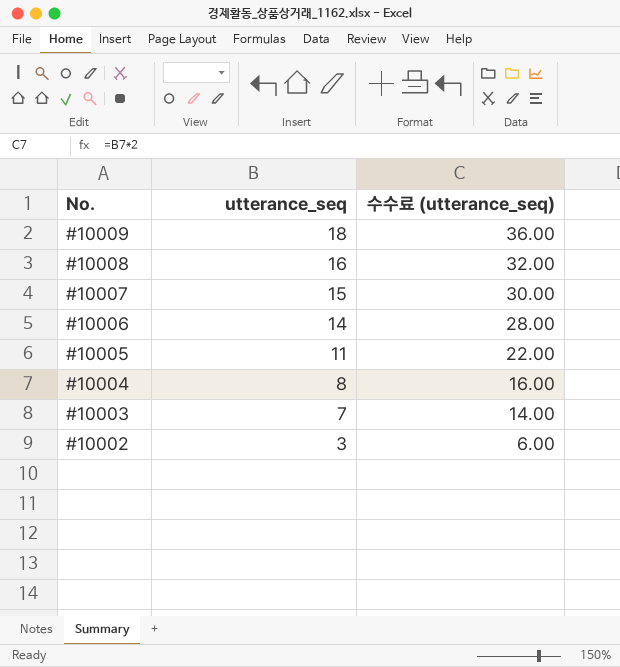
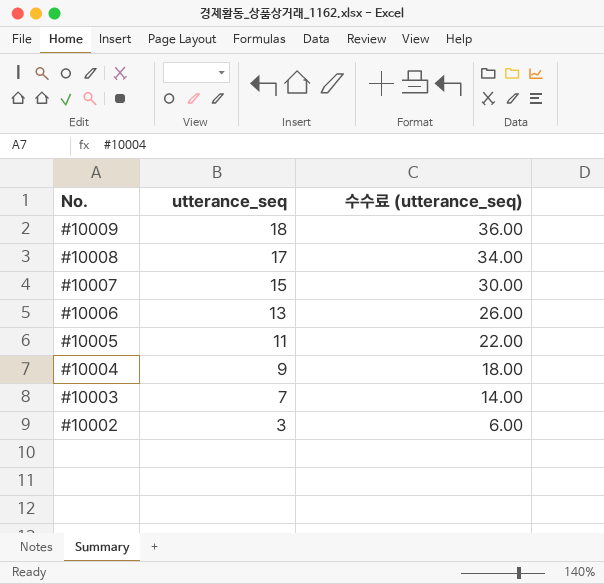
#10008 | utterance_seq: 16 -> 17
#10008 | 수수료 (utterance_seq): 32.00 -> 34.00
#10006 | utterance_seq: 14 -> 13
#10006 | 수수료 (utterance_seq): 28.00 -> 26.00
#10004 | utterance_seq: 8 -> 9
#10004 | 수수료 (utterance_seq): 16.00 -> 18.00

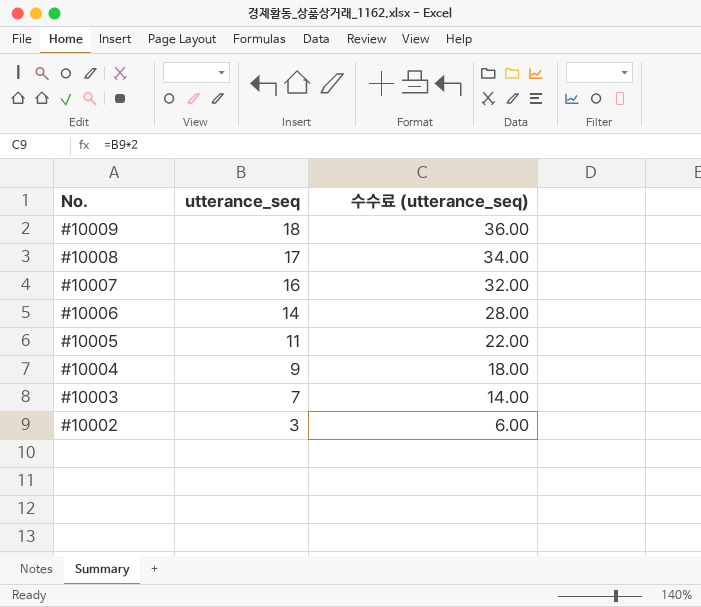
#10007 | utterance_seq: 15 -> 16
#10007 | 수수료 (utterance_seq): 30.00 -> 32.00
#10006 | utterance_seq: 13 -> 14
#10006 | 수수료 (utterance_seq): 26.00 -> 28.00

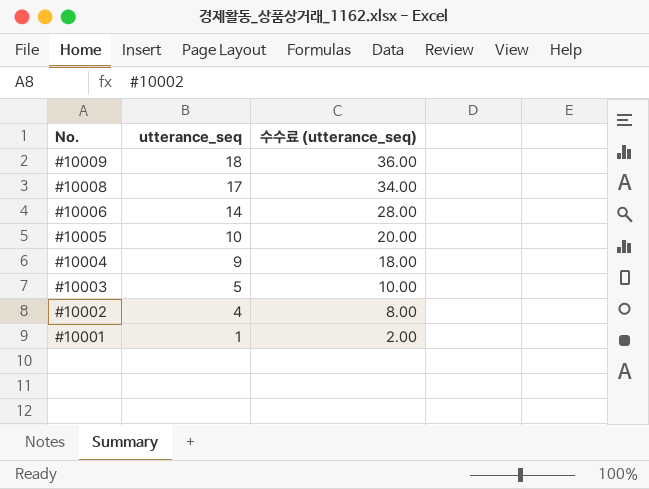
row #10007: 16 | 32.00 -> none
#10005 | utterance_seq: 11 -> 10
#10005 | 수수료 (utterance_seq): 22.00 -> 20.00
#10003 | utterance_seq: 7 -> 5
#10003 | 수수료 (utterance_seq): 14.00 -> 10.00
#10002 | utterance_seq: 3 -> 4
#10002 | 수수료 (utterance_seq): 6.00 -> 8.00
row #10001: none -> 1 | 2.00

